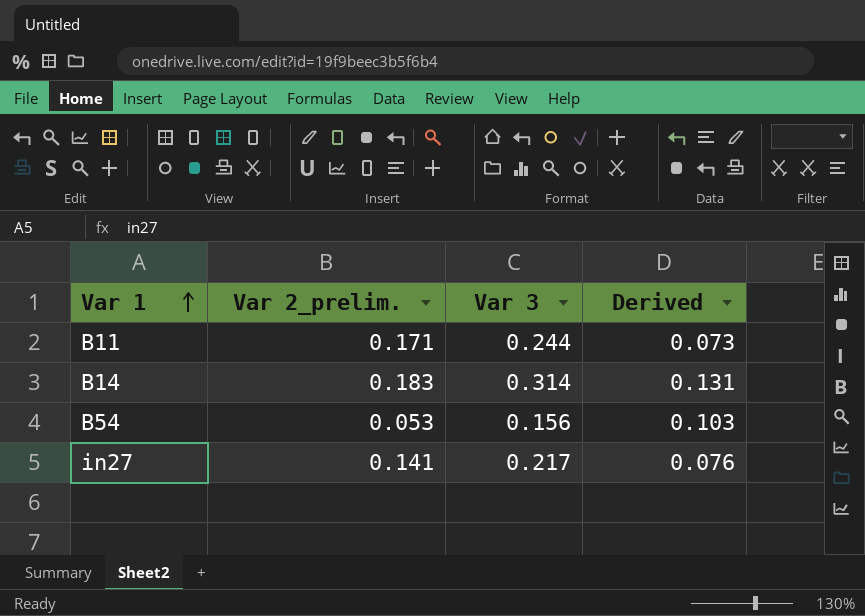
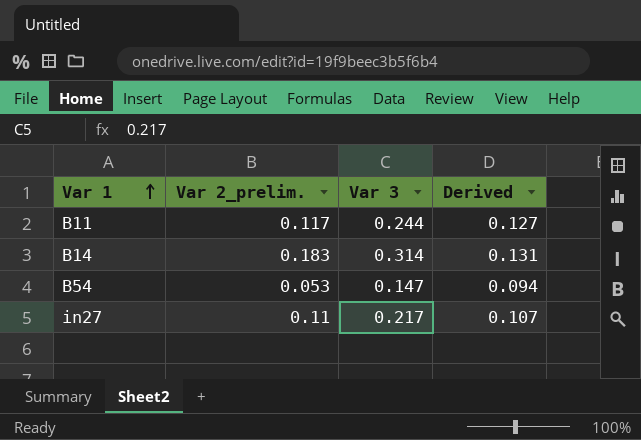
B11 | Var 2_prelim.: 0.171 -> 0.117
B11 | Derived: 0.073 -> 0.127
B54 | Var 3: 0.156 -> 0.147
B54 | Derived: 0.103 -> 0.094
in27 | Var 2_prelim.: 0.141 -> 0.11
in27 | Derived: 0.076 -> 0.107

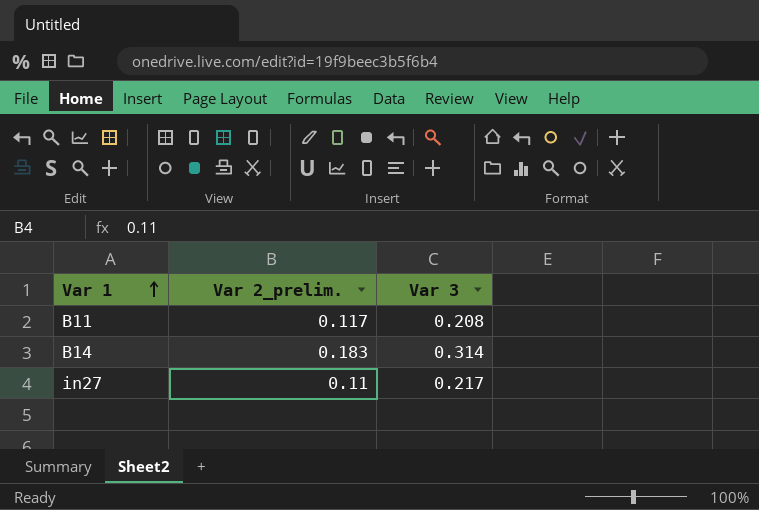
column Derived | formula: [Var 3] - [Var 2_prelim.] -> none
row B54: 0.053 | 0.147 | 0.094 -> none
B11 | Var 3: 0.244 -> 0.208

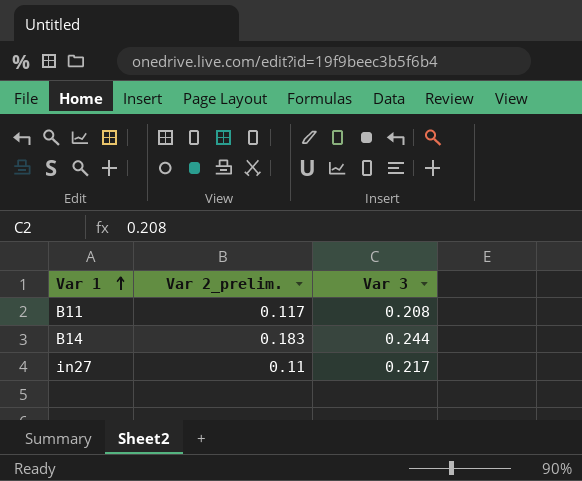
B14 | Var 3: 0.314 -> 0.244

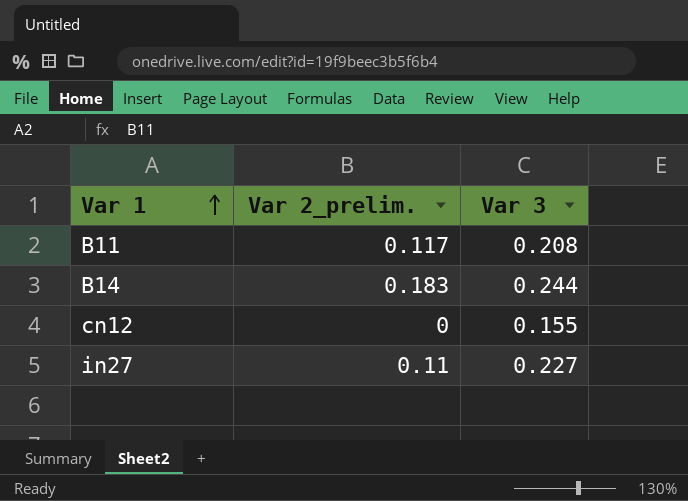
row cn12: none -> 0 | 0.155
in27 | Var 3: 0.217 -> 0.227

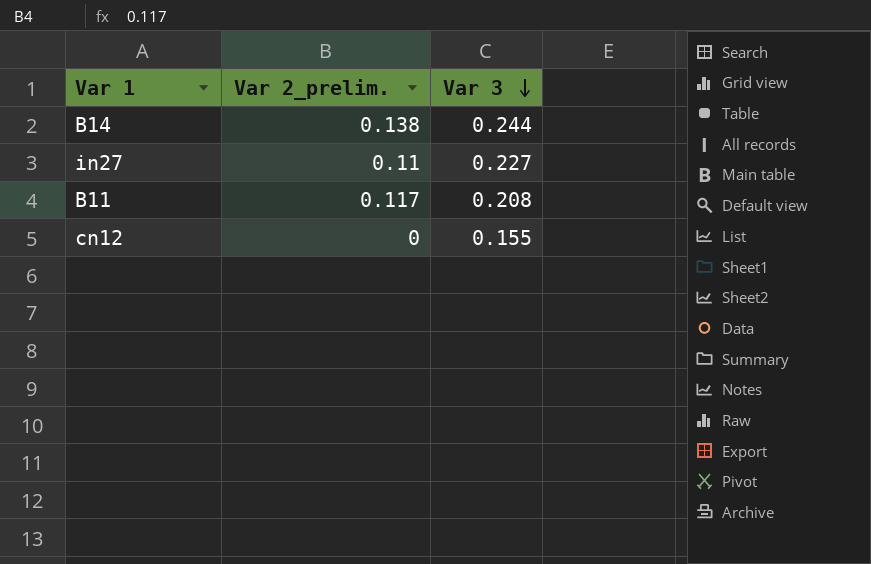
row order: Var 1 ascending -> Var 3 descending
B14 | Var 2_prelim.: 0.183 -> 0.138

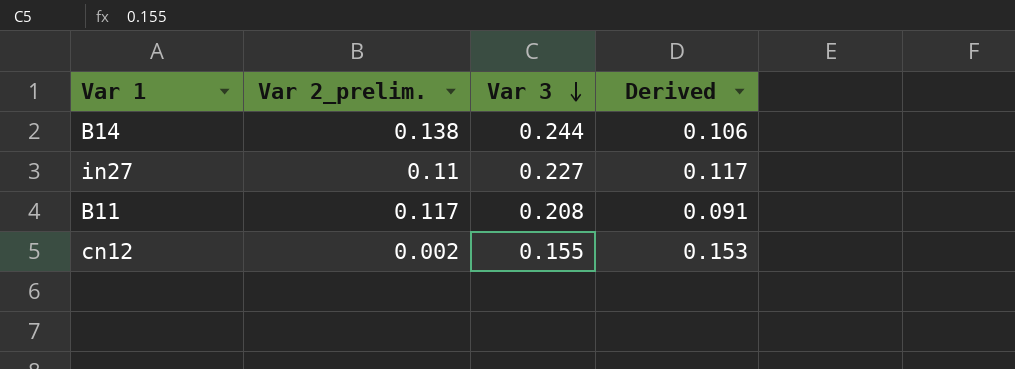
column Derived | formula: none -> [Var 3] - [Var 2_prelim.]
cn12 | Var 2_prelim.: 0 -> 0.002

